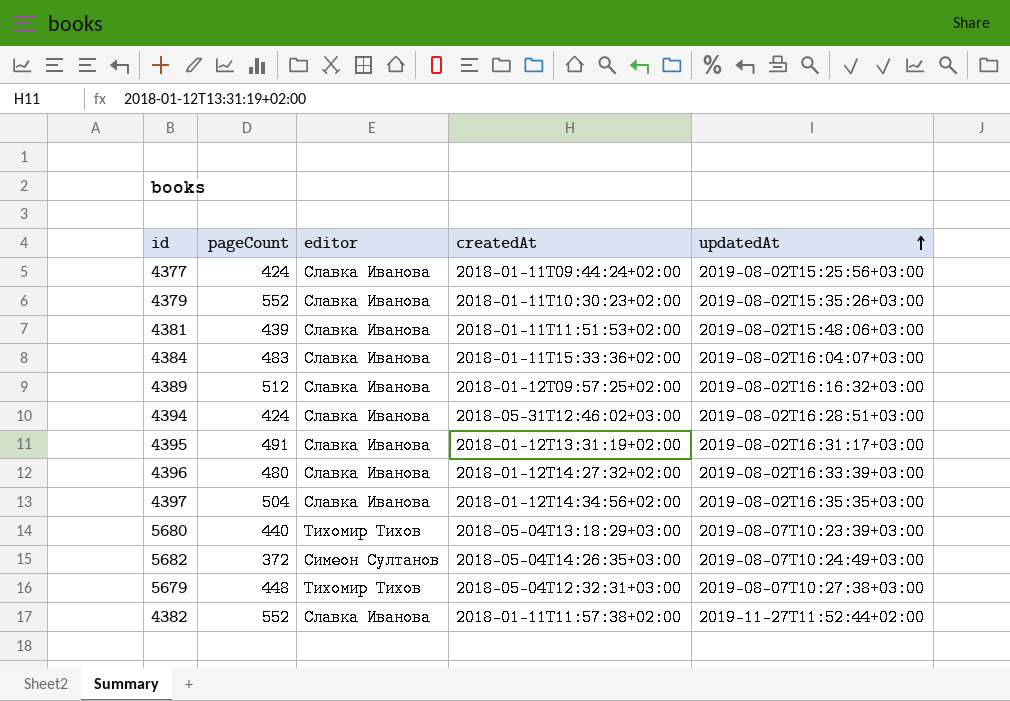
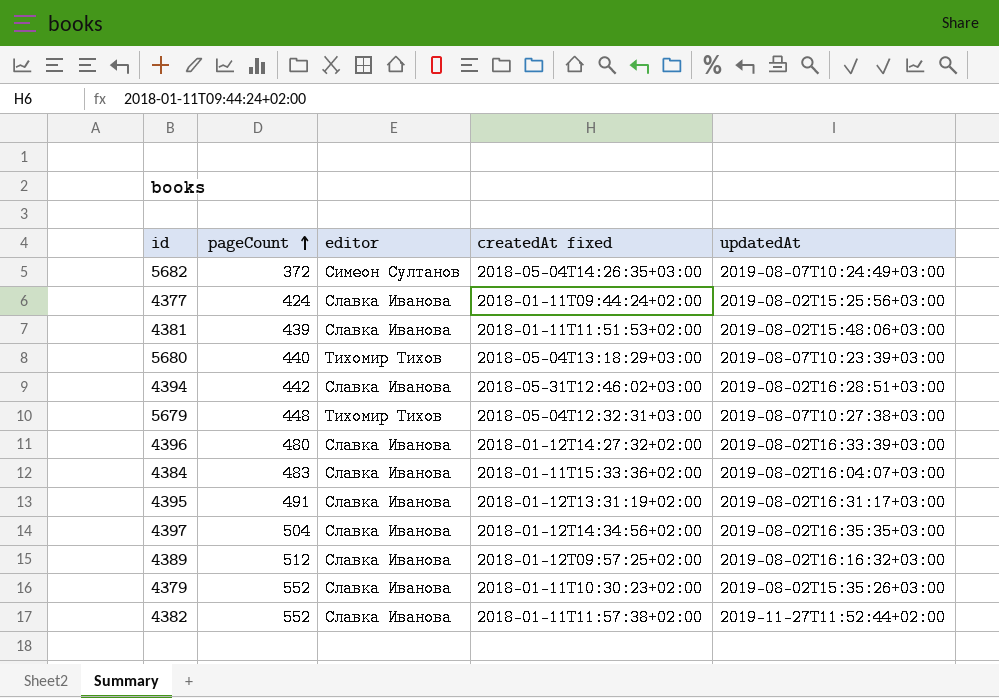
row order: updatedAt ascending -> pageCount ascending
column name: createdAt -> createdAt fixed
4394 | pageCount: 424 -> 442

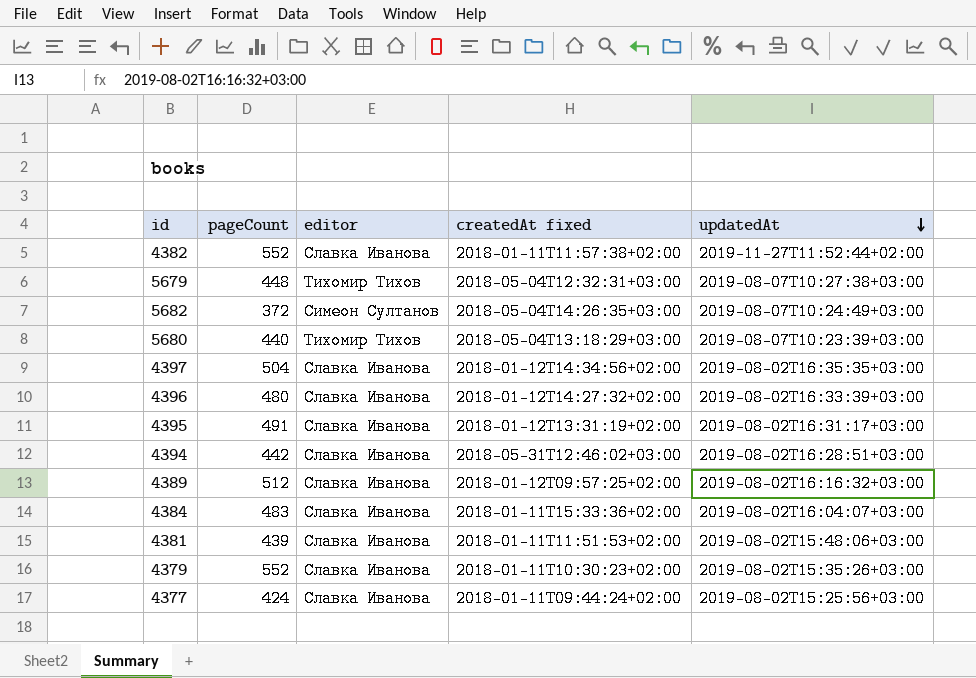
row order: pageCount ascending -> updatedAt descending

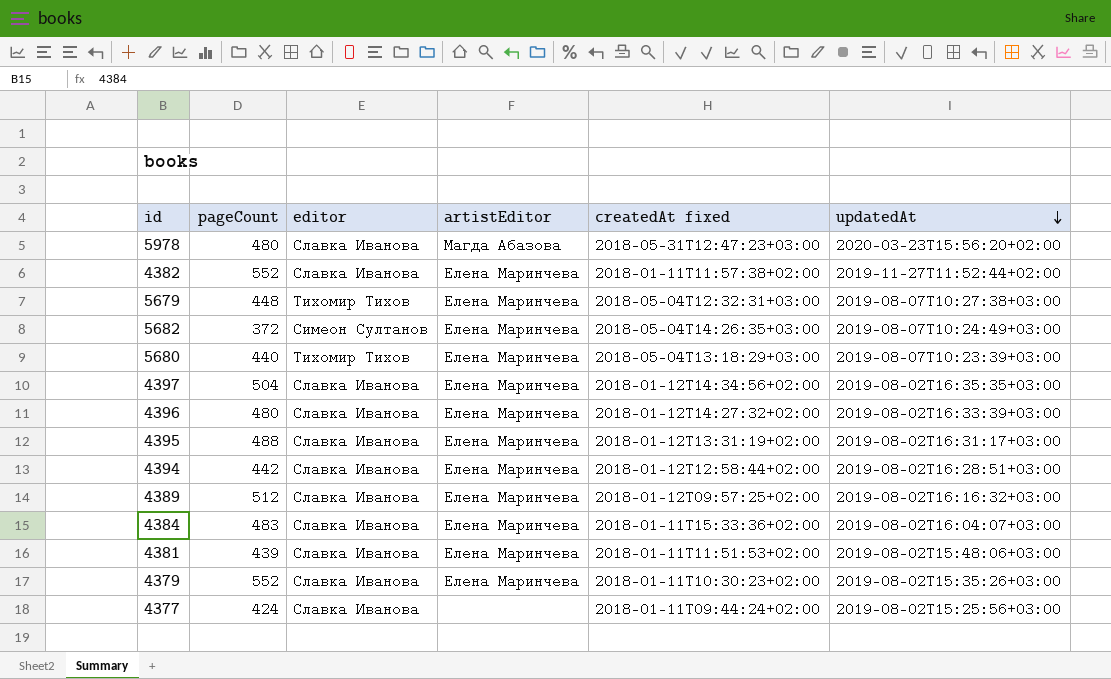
column artistEditor | position: none -> 4
row 5978: none -> 480 | Славка Иванова | Магда Абазова | 2018-05-31T12:47:23+03:00 | 2020-03-23T15:56:20+02:00
4395 | pageCount: 491 -> 488
4394 | createdAt fixed: 2018-05-31T12:46:02+03:00 -> 2018-01-12T12:58:44+02:00

